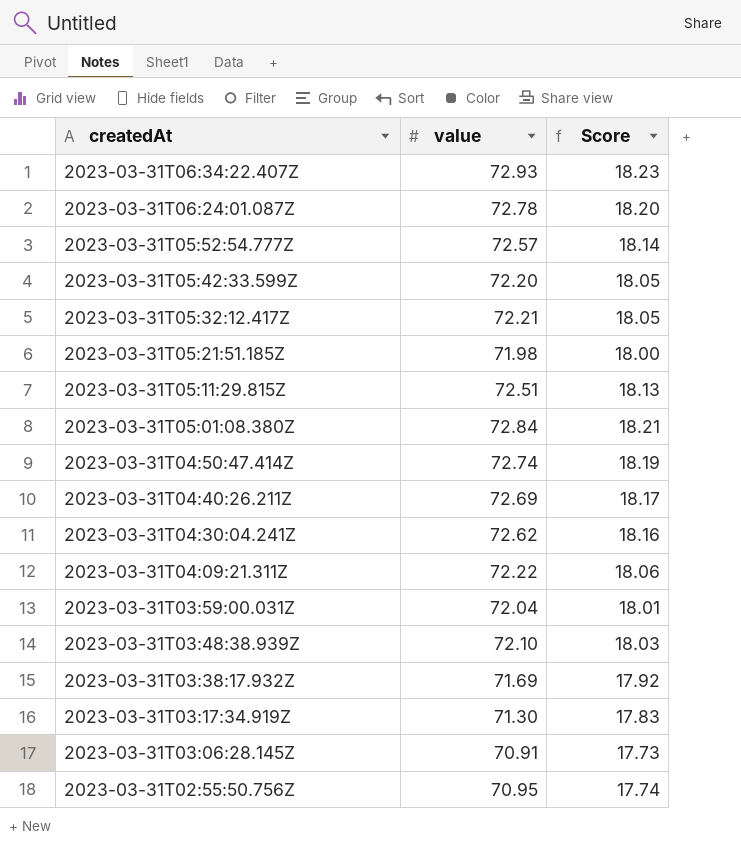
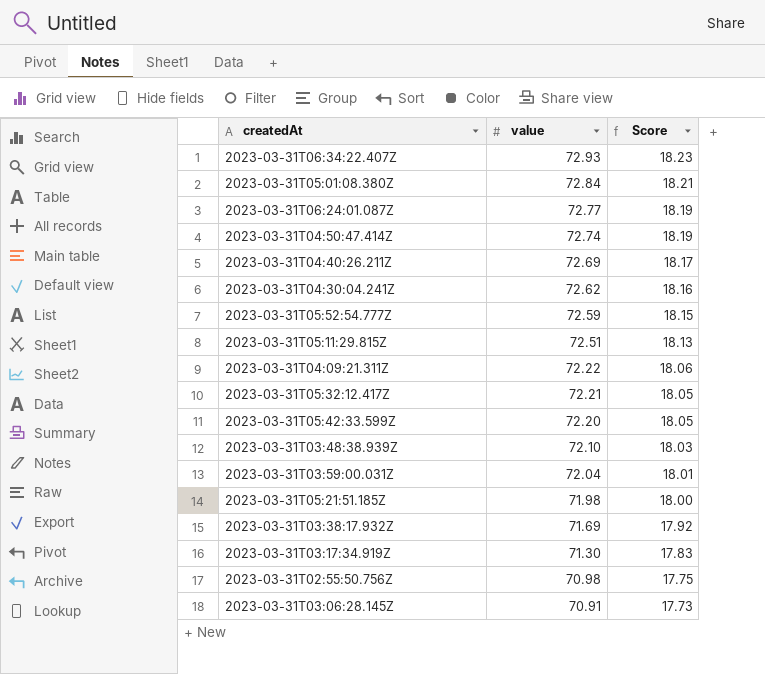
row order: createdAt descending -> value descending
2023-03-31T06:24:01.087Z | value: 72.78 -> 72.77
2023-03-31T06:24:01.087Z | Score: 18.20 -> 18.19
2023-03-31T05:52:54.777Z | value: 72.57 -> 72.59
2023-03-31T05:52:54.777Z | Score: 18.14 -> 18.15
2023-03-31T02:55:50.756Z | value: 70.95 -> 70.98
2023-03-31T02:55:50.756Z | Score: 17.74 -> 17.75

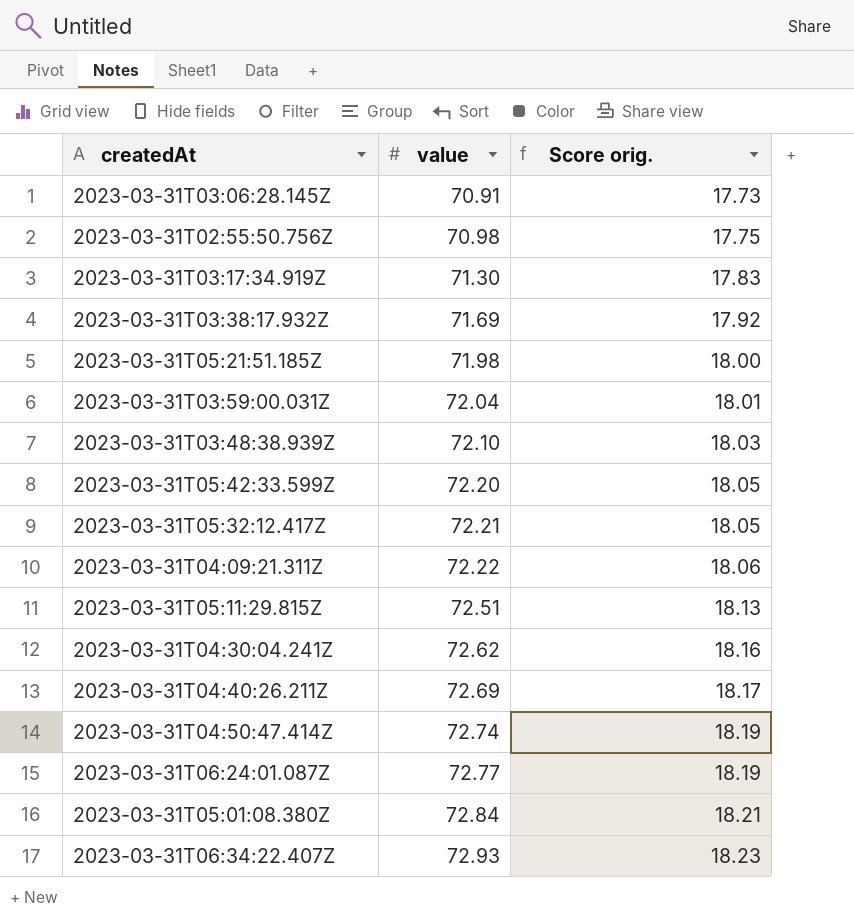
row order: value descending -> value ascending
column name: Score -> Score orig.
row 2023-03-31T05:52:54.777Z: 72.59 | 18.15 -> none

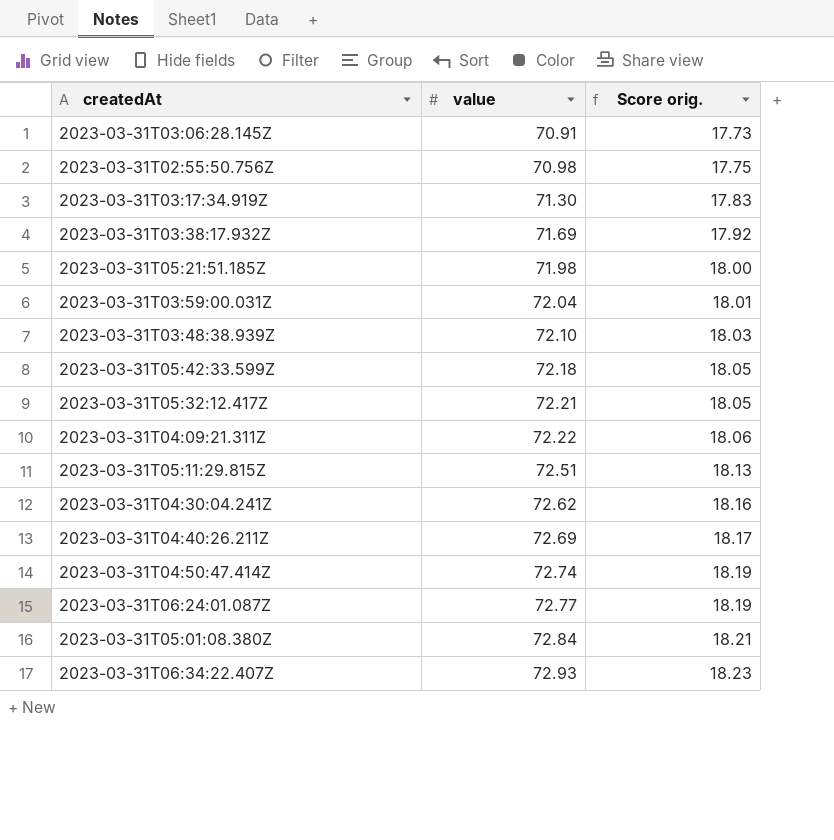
2023-03-31T05:42:33.599Z | value: 72.20 -> 72.18

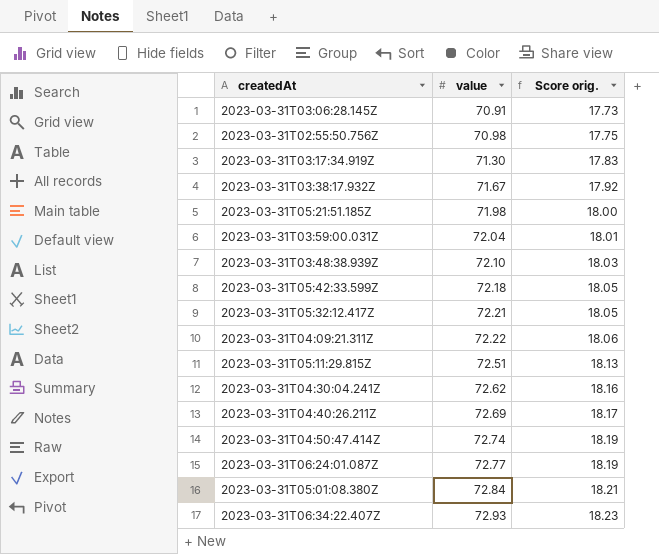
2023-03-31T03:38:17.932Z | value: 71.69 -> 71.67

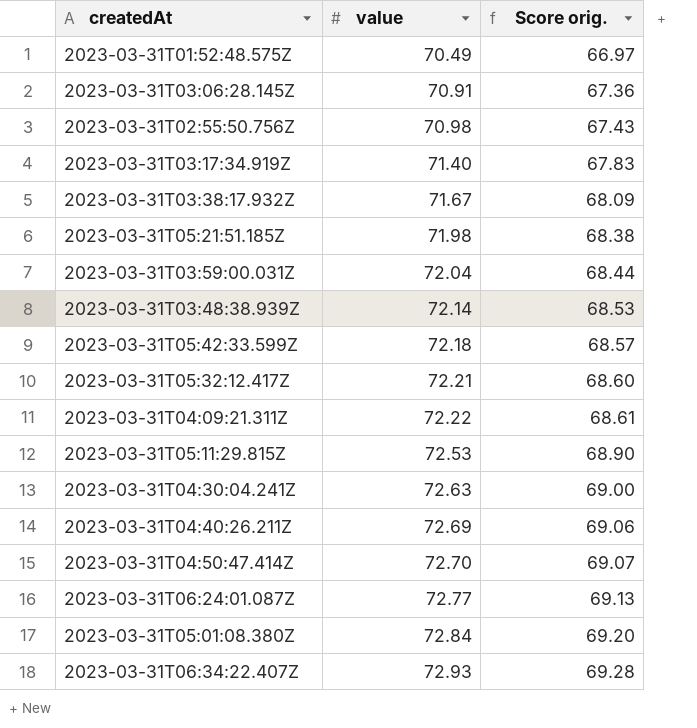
column Score orig. | formula: [value] * 0.25 -> [value] * 0.95
row 2023-03-31T01:52:48.575Z: none -> 70.49 | 66.97
2023-03-31T03:17:34.919Z | value: 71.30 -> 71.40
2023-03-31T03:48:38.939Z | value: 72.10 -> 72.14
2023-03-31T05:11:29.815Z | value: 72.51 -> 72.53
2023-03-31T04:30:04.241Z | value: 72.62 -> 72.63
2023-03-31T04:50:47.414Z | value: 72.74 -> 72.70

